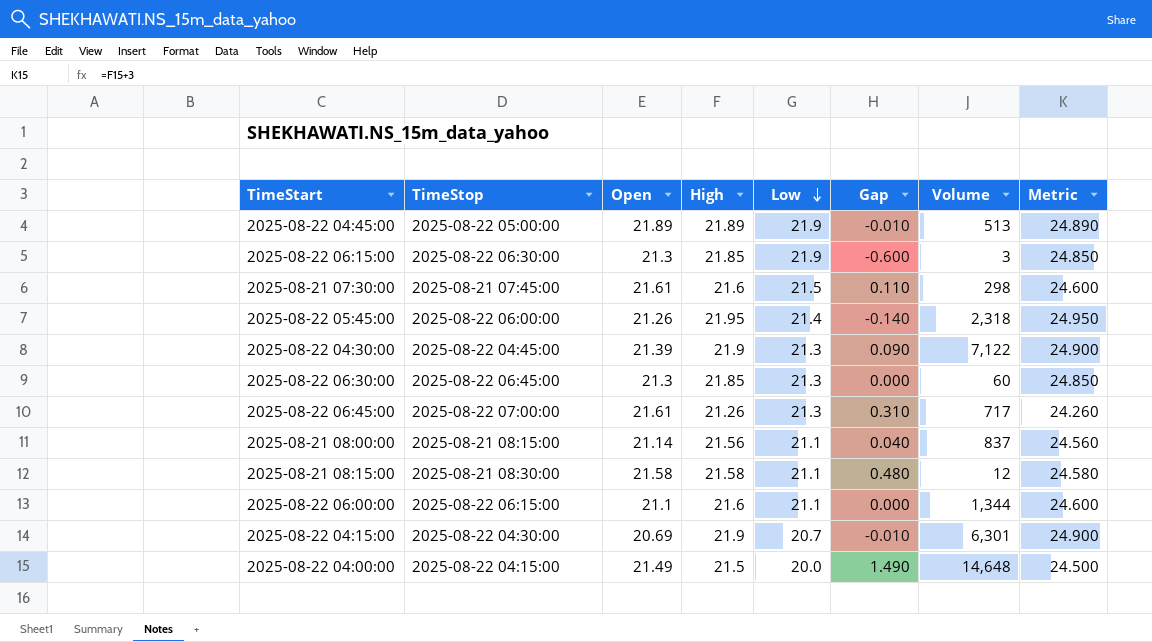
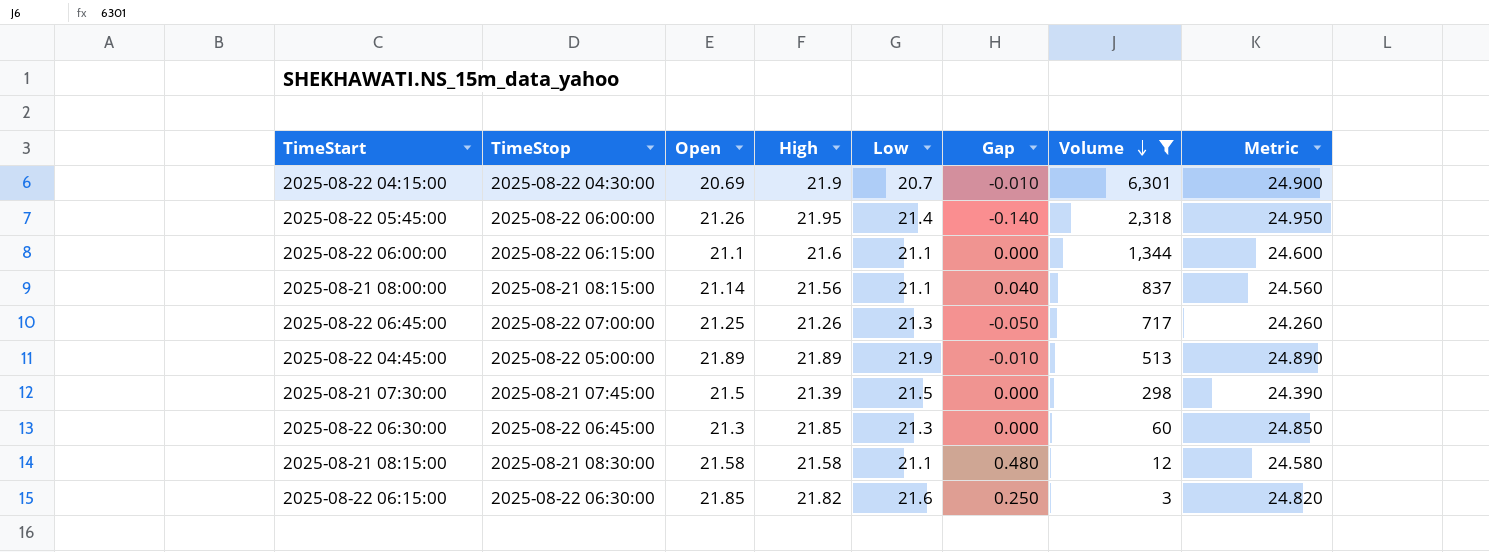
filter: none -> Volume <= 6,301
row order: Low descending -> Volume descending
2025-08-22 06:45:00 | Open: 21.61 -> 21.25
2025-08-22 06:45:00 | Gap: 0.310 -> -0.050
2025-08-21 07:30:00 | Open: 21.61 -> 21.5
2025-08-21 07:30:00 | High: 21.6 -> 21.39
2025-08-21 07:30:00 | Gap: 0.110 -> 0.000
2025-08-21 07:30:00 | Metric: 24.600 -> 24.390
2025-08-22 06:15:00 | Open: 21.3 -> 21.85
2025-08-22 06:15:00 | High: 21.85 -> 21.82
2025-08-22 06:15:00 | Low: 21.9 -> 21.6
2025-08-22 06:15:00 | Gap: -0.600 -> 0.250
2025-08-22 06:15:00 | Metric: 24.850 -> 24.820

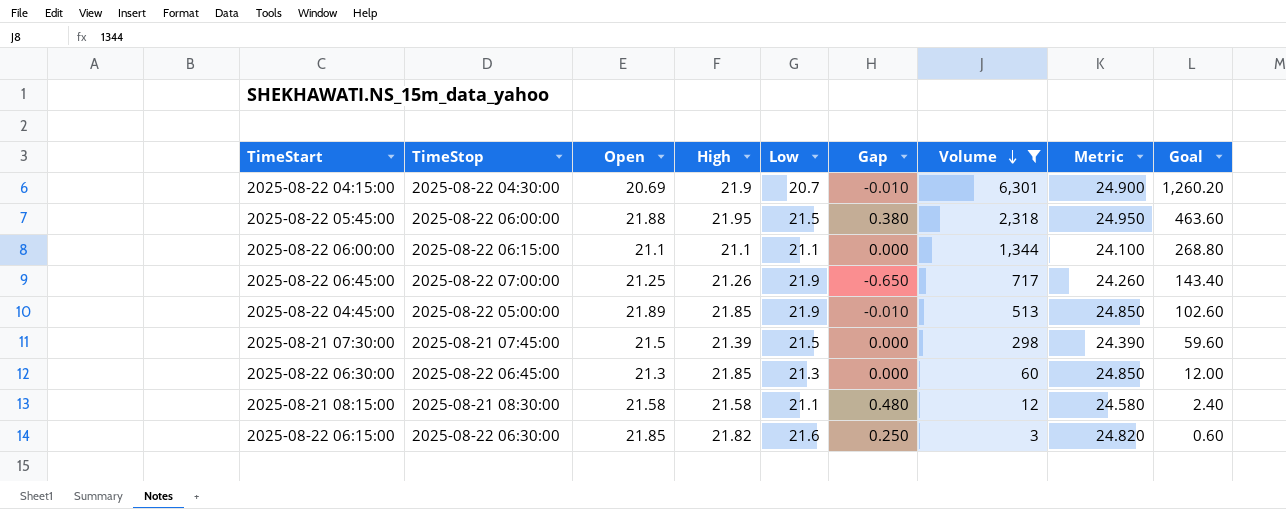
column Goal | formula: none -> [Volume] * 0.2
row 2025-08-21 08:00:00: 2025-08-21 08:15:00 | 21.14 | 21.56 | 21.1 | 0.040 | 837 | 24.560 -> none
2025-08-22 05:45:00 | Open: 21.26 -> 21.88
2025-08-22 05:45:00 | Low: 21.4 -> 21.5
2025-08-22 05:45:00 | Gap: -0.140 -> 0.380
2025-08-22 06:00:00 | High: 21.6 -> 21.1
2025-08-22 06:00:00 | Metric: 24.600 -> 24.100
2025-08-22 06:45:00 | Low: 21.3 -> 21.9
2025-08-22 06:45:00 | Gap: -0.050 -> -0.650
2025-08-22 04:45:00 | High: 21.89 -> 21.85
2025-08-22 04:45:00 | Metric: 24.890 -> 24.850

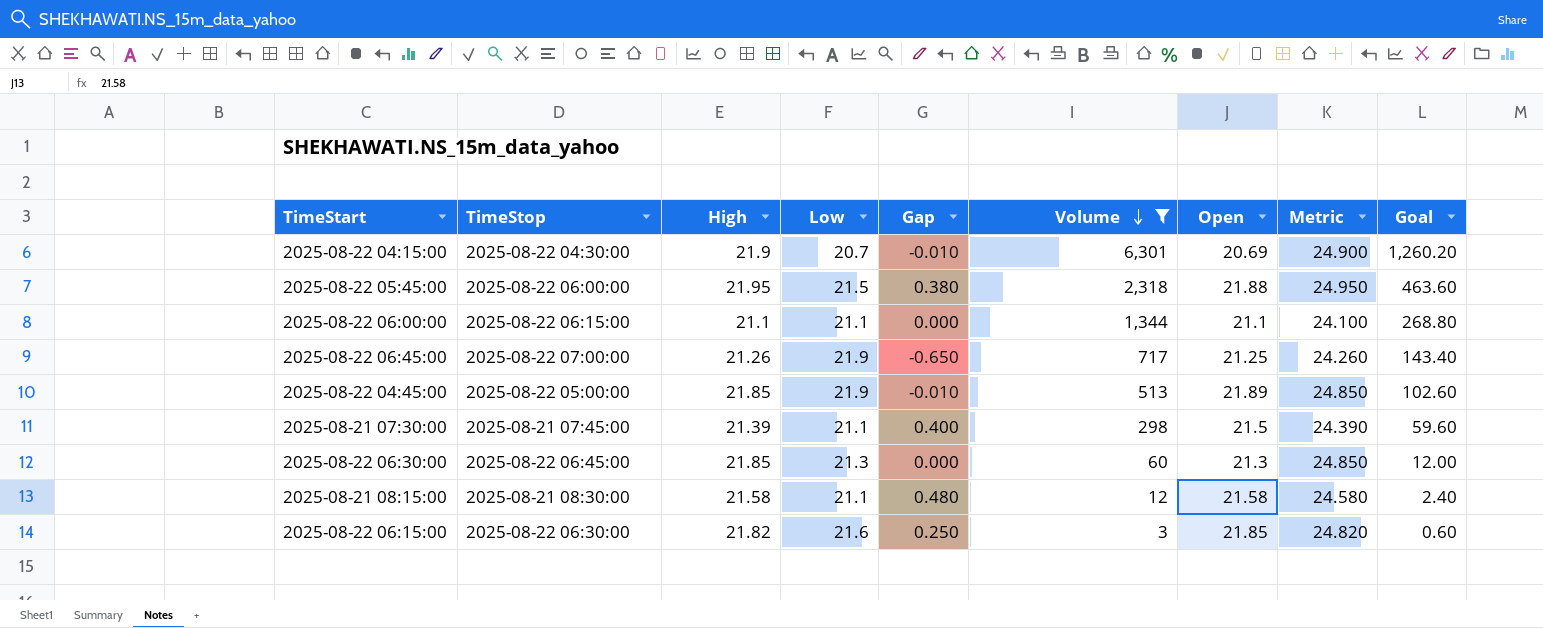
column Open | position: 3 -> 7
2025-08-21 07:30:00 | Low: 21.5 -> 21.1
2025-08-21 07:30:00 | Gap: 0.000 -> 0.400

